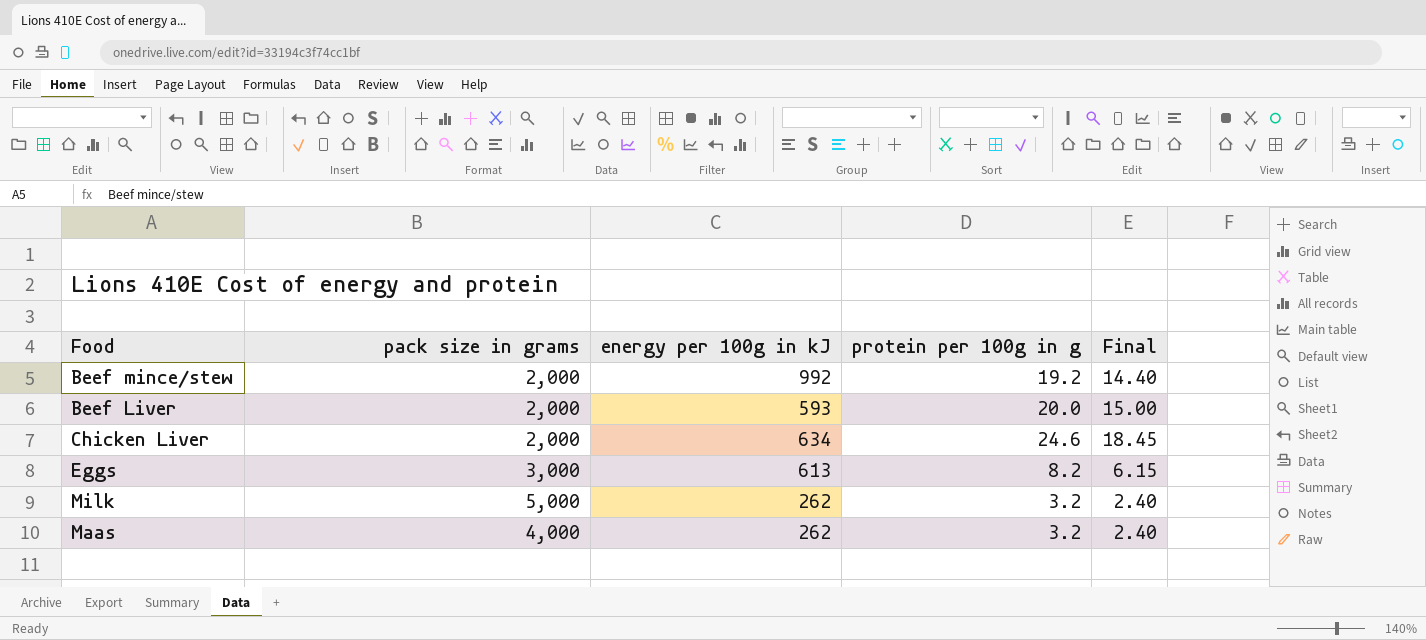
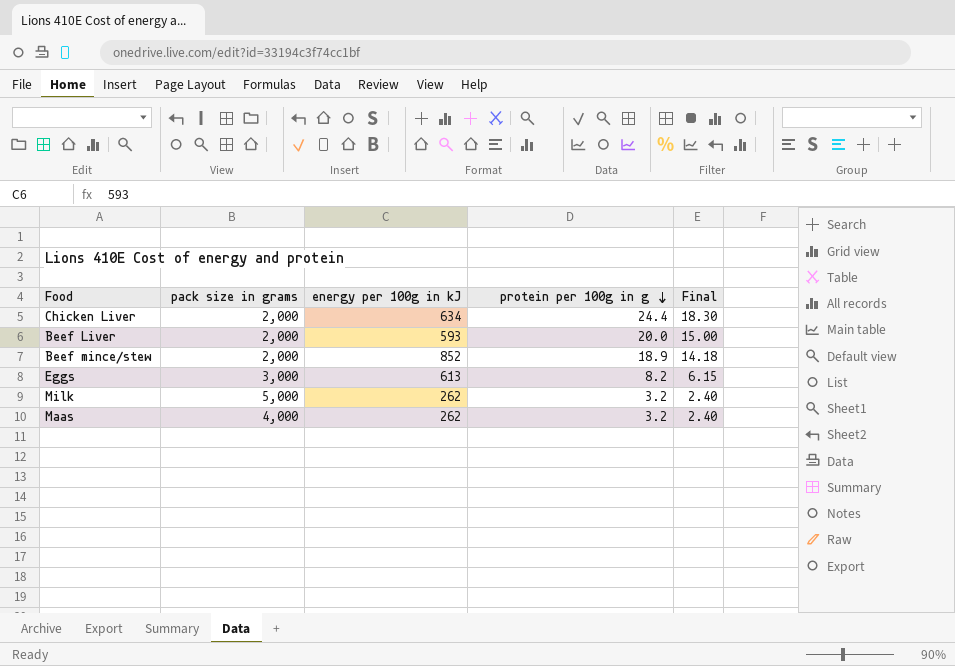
row order: none -> protein per 100g in g descending
Chicken Liver | protein per 100g in g: 24.6 -> 24.4
Chicken Liver | Final: 18.45 -> 18.30
Beef mince/stew | energy per 100g in kJ: 992 -> 852
Beef mince/stew | protein per 100g in g: 19.2 -> 18.9
Beef mince/stew | Final: 14.40 -> 14.18

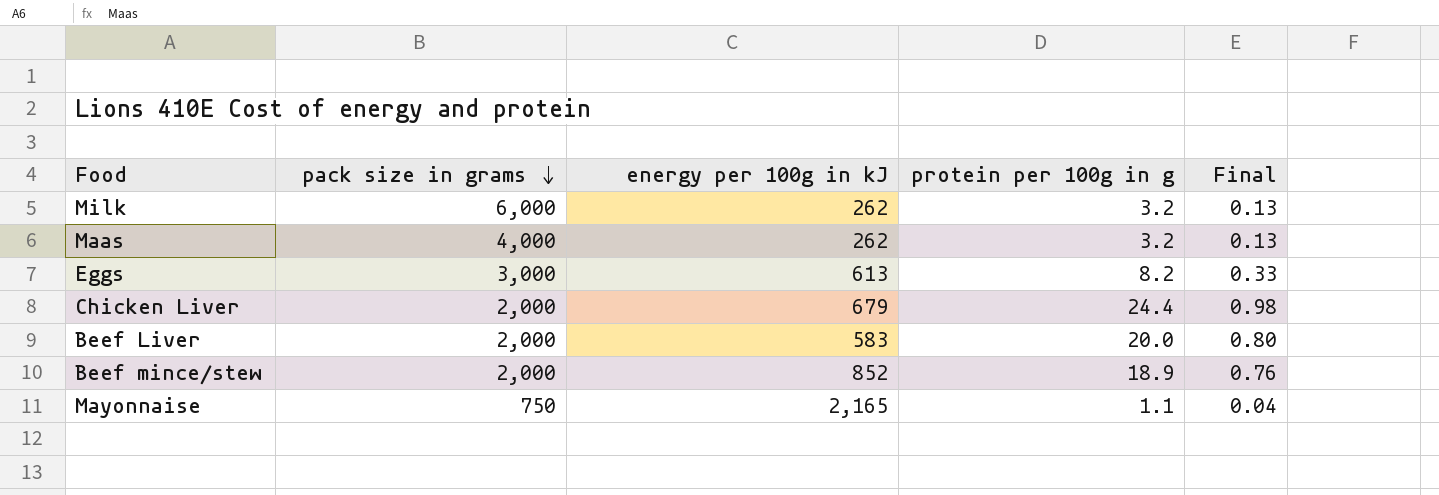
row order: protein per 100g in g descending -> pack size in grams descending
column Final | formula: [protein per 100g in g] * 0.75 -> [protein per 100g in g] * 0.04
Milk | pack size in grams: 5,000 -> 6,000
Chicken Liver | energy per 100g in kJ: 634 -> 679
Beef Liver | energy per 100g in kJ: 593 -> 583
row Mayonnaise: none -> 750 | 2,165 | 1.1 | 0.04

